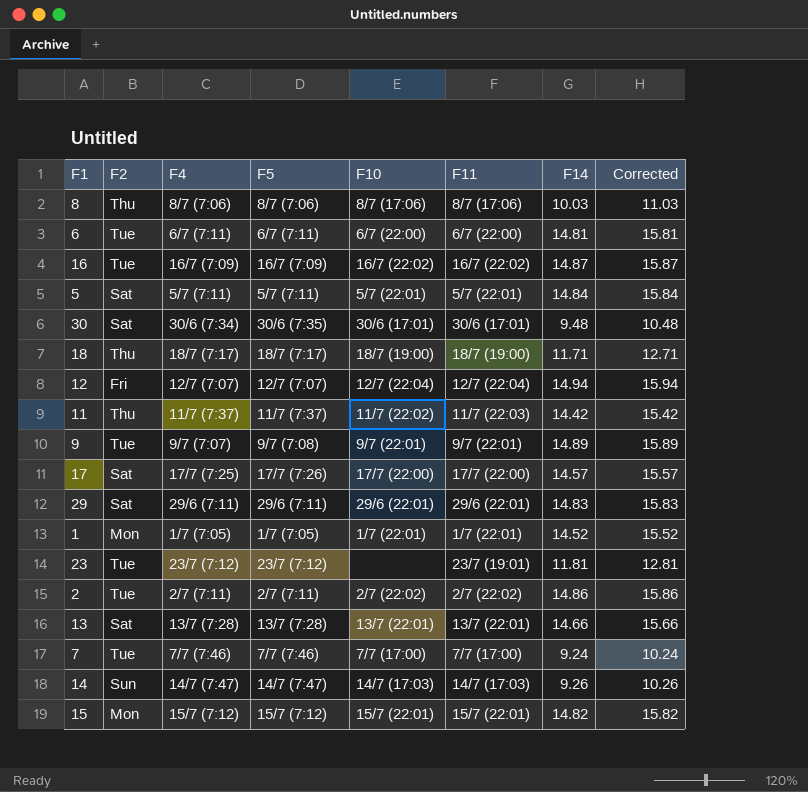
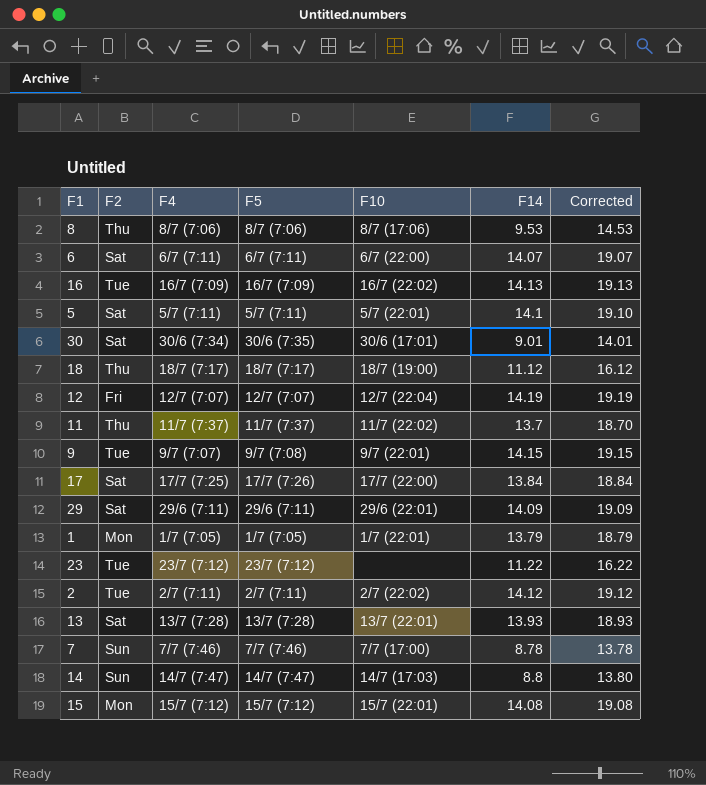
column F11 | position: 6 -> none
column Corrected | formula: [F14] + 1 -> [F14] + 5
8 | F14: 10.03 -> 9.53
6 | F2: Tue -> Sat
6 | F14: 14.81 -> 14.07
16 | F14: 14.87 -> 14.13
5 | F14: 14.84 -> 14.1
30 | F14: 9.48 -> 9.01
18 | F14: 11.71 -> 11.12
12 | F14: 14.94 -> 14.19
11 | F14: 14.42 -> 13.7
9 | F14: 14.89 -> 14.15
17 | F14: 14.57 -> 13.84
29 | F14: 14.83 -> 14.09
1 | F14: 14.52 -> 13.79
23 | F14: 11.81 -> 11.22
2 | F14: 14.86 -> 14.12
13 | F14: 14.66 -> 13.93
7 | F2: Tue -> Sun
7 | F14: 9.24 -> 8.78
14 | F14: 9.26 -> 8.8
15 | F14: 14.82 -> 14.08

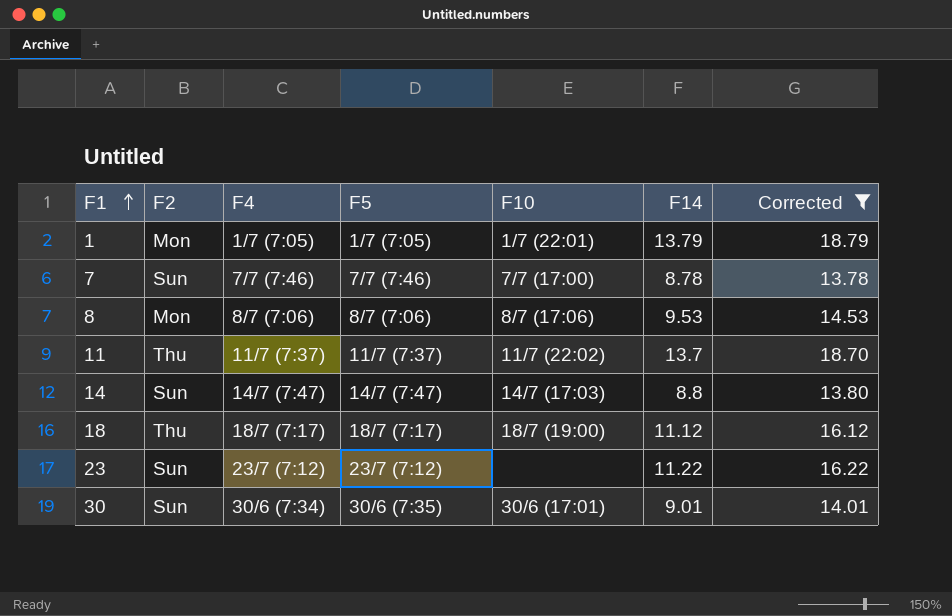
filter: none -> Corrected <= 18.79
row order: none -> F1 ascending
8 | F2: Thu -> Mon
23 | F2: Tue -> Sun
30 | F2: Sat -> Sun

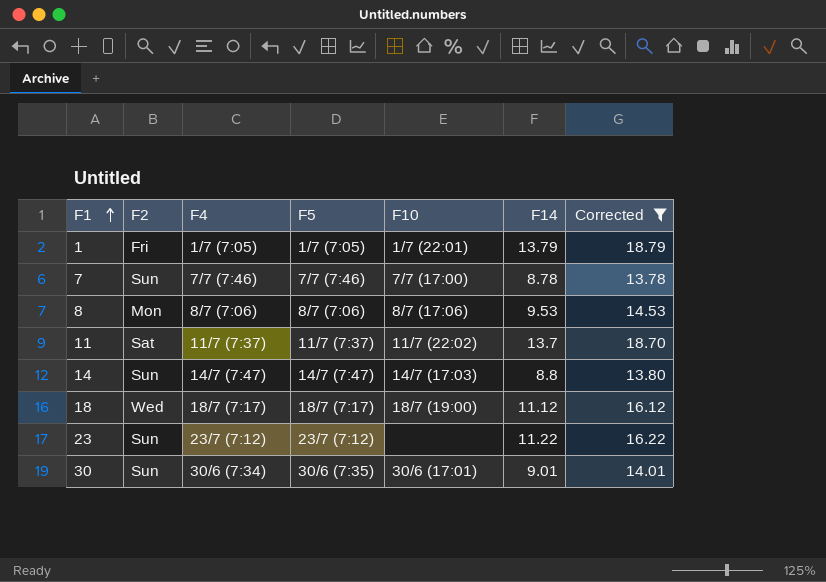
1 | F2: Mon -> Fri
11 | F2: Thu -> Sat
18 | F2: Thu -> Wed

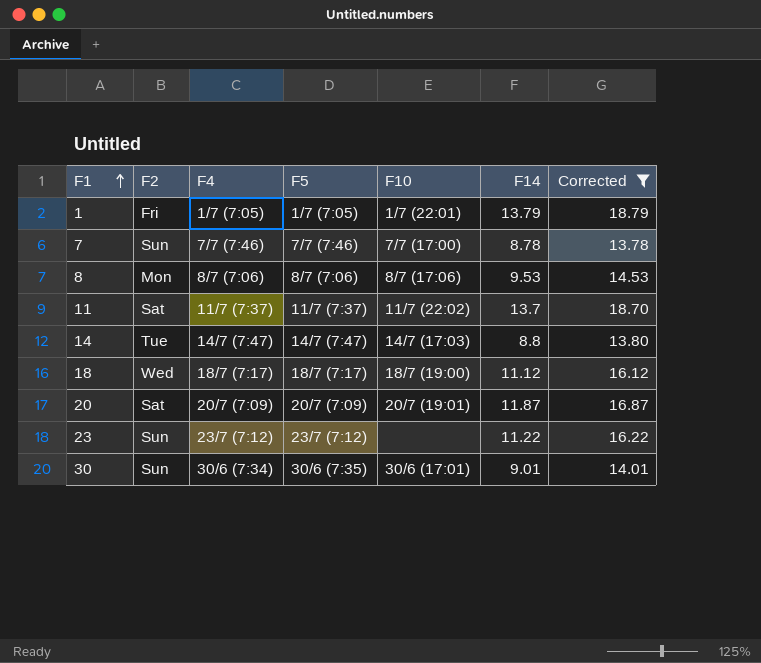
14 | F2: Sun -> Tue
row 20: none -> Sat | 20/7 (7:09) | 20/7 (7:09) | 20/7 (19:01) | 11.87 | 16.87

